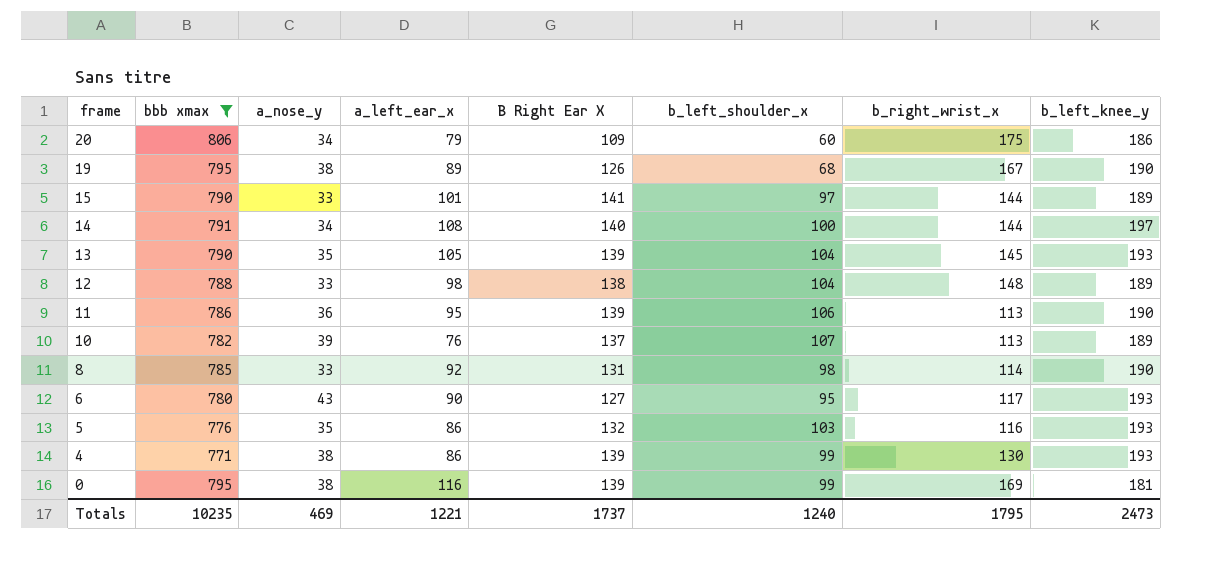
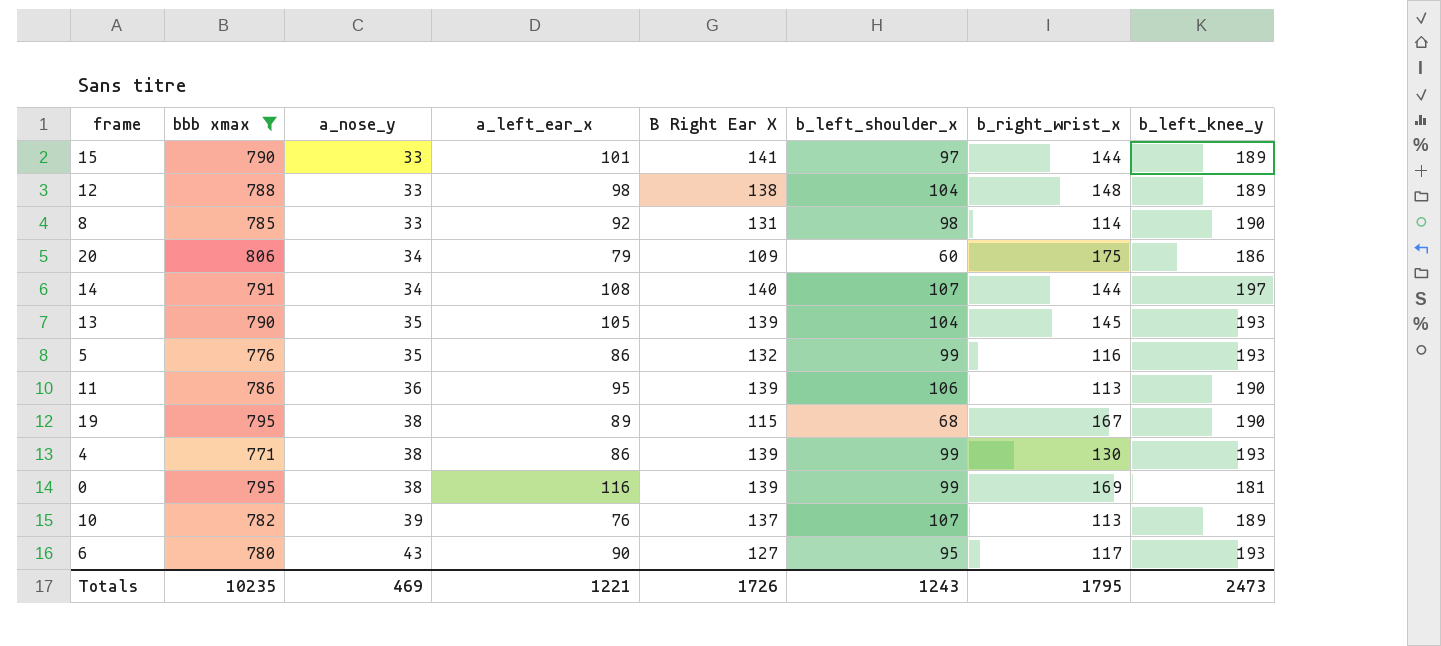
row order: frame descending -> a_nose_y ascending
14 | b_left_shoulder_x: 100 -> 107
5 | b_left_shoulder_x: 103 -> 99
19 | B Right Ear X: 126 -> 115
Totals | B Right Ear X: 1737 -> 1726
Totals | b_left_shoulder_x: 1240 -> 1243

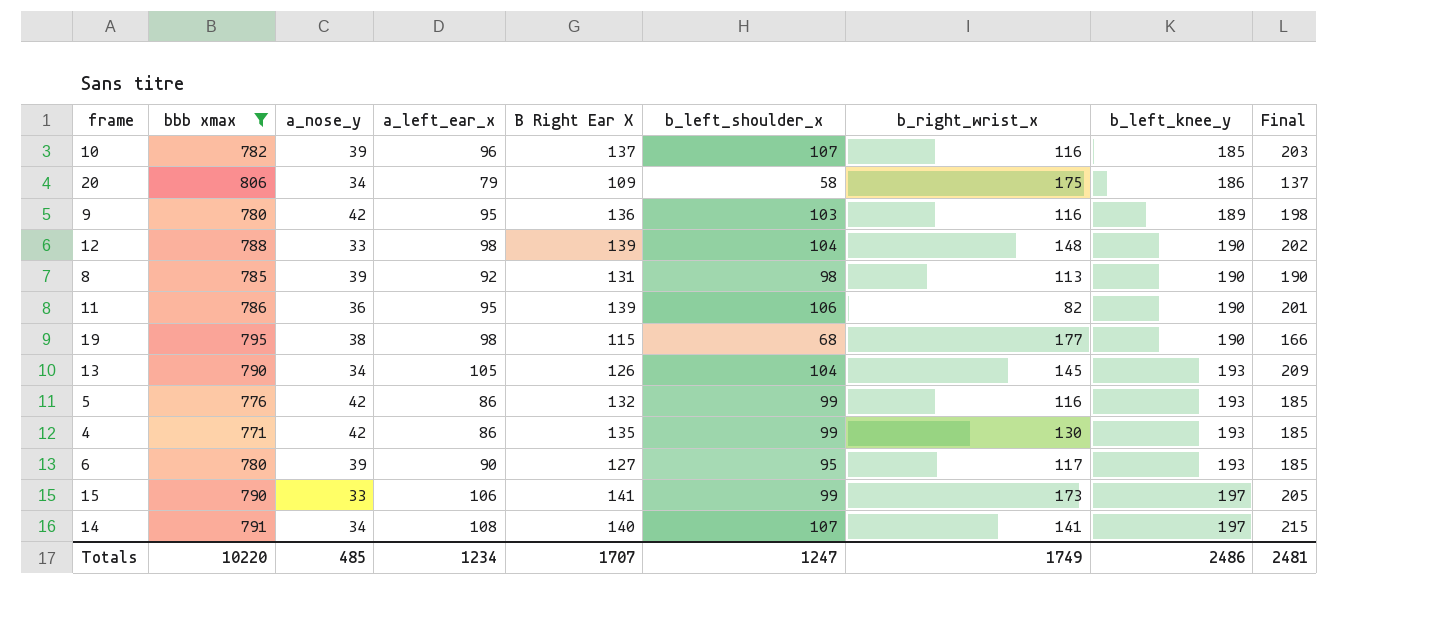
row order: a_nose_y ascending -> b_left_knee_y ascending
column Final | formula: none -> [a_left_ear_x] + [b_left_shoulder_x]
row 0: 795 | 38 | 116 | 139 | 99 | 169 | 181 -> none
10 | a_left_ear_x: 76 -> 96
10 | b_right_wrist_x: 113 -> 116
10 | b_left_knee_y: 189 -> 185
20 | b_left_shoulder_x: 60 -> 58
row 9: none -> 780 | 42 | 95 | 136 | 103 | 116 | 189 | 198
12 | B Right Ear X: 138 -> 139
12 | b_left_knee_y: 189 -> 190
8 | a_nose_y: 33 -> 39
8 | b_right_wrist_x: 114 -> 113
11 | b_right_wrist_x: 113 -> 82
19 | a_left_ear_x: 89 -> 98
19 | b_right_wrist_x: 167 -> 177
13 | a_nose_y: 35 -> 34
13 | B Right Ear X: 139 -> 126
5 | a_nose_y: 35 -> 42
4 | a_nose_y: 38 -> 42
4 | B Right Ear X: 139 -> 135
6 | a_nose_y: 43 -> 39
15 | a_left_ear_x: 101 -> 106
15 | b_left_shoulder_x: 97 -> 99
15 | b_right_wrist_x: 144 -> 173
15 | b_left_knee_y: 189 -> 197
14 | b_right_wrist_x: 144 -> 141
Totals | bbb xmax: 10235 -> 10220
Totals | a_nose_y: 469 -> 485
Totals | a_left_ear_x: 1221 -> 1234
Totals | B Right Ear X: 1726 -> 1707
Totals | b_left_shoulder_x: 1243 -> 1247
Totals | b_right_wrist_x: 1795 -> 1749
Totals | b_left_knee_y: 2473 -> 2486

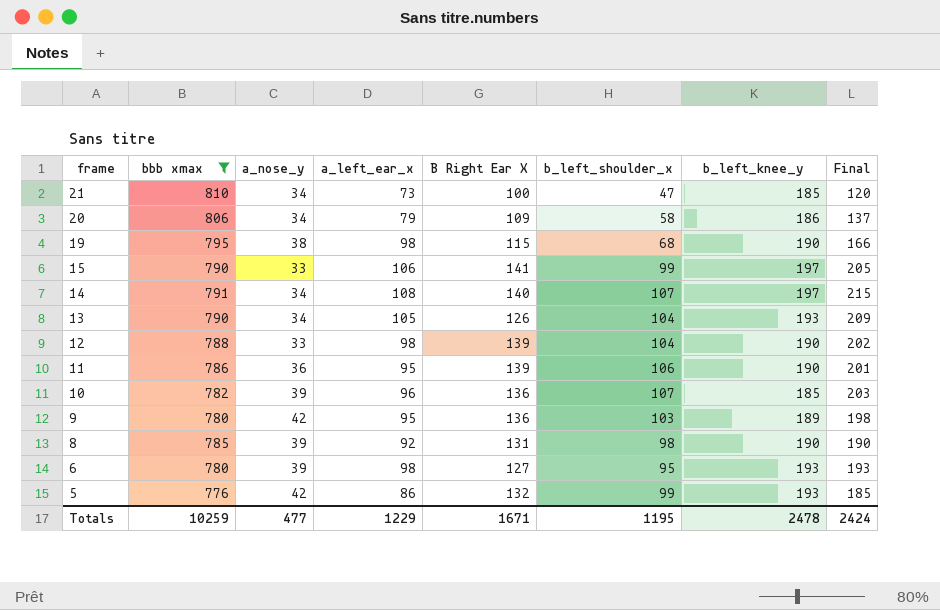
row order: b_left_knee_y ascending -> frame descending
column b_right_wrist_x | position: 7 -> none
row 4: 771 | 42 | 86 | 135 | 99 | 130 | 193 | 185 -> none
row 21: none -> 810 | 34 | 73 | 100 | 47 | 185 | 120
10 | B Right Ear X: 137 -> 136
6 | a_left_ear_x: 90 -> 98
6 | Final: 185 -> 193
Totals | bbb xmax: 10220 -> 10259
Totals | a_nose_y: 485 -> 477
Totals | a_left_ear_x: 1234 -> 1229
Totals | B Right Ear X: 1707 -> 1671
Totals | b_left_shoulder_x: 1247 -> 1195
Totals | b_left_knee_y: 2486 -> 2478
Totals | Final: 2481 -> 2424

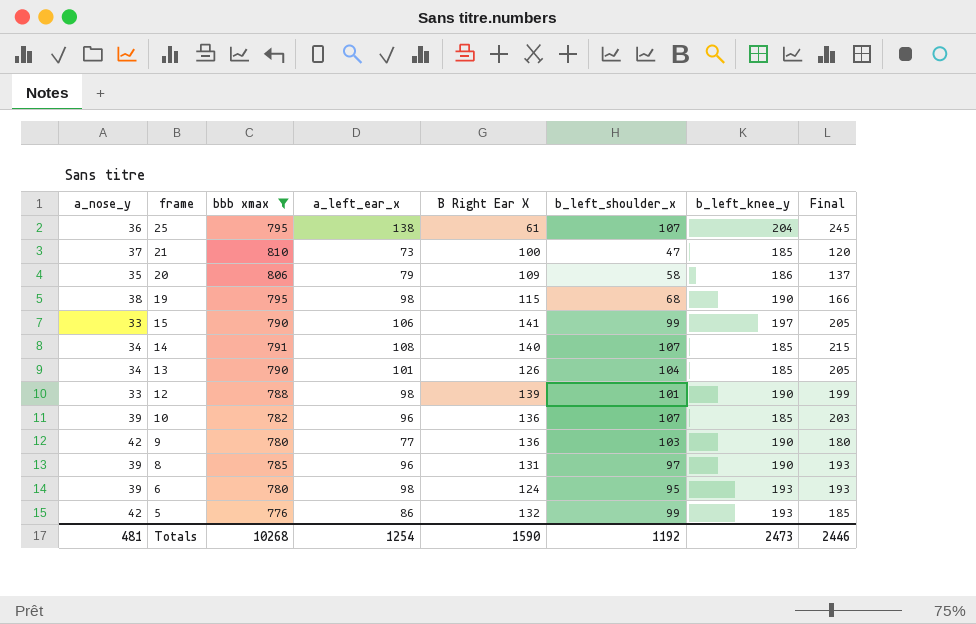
column a_nose_y | position: 3 -> 1
row 11: 786 | 36 | 95 | 139 | 106 | 190 | 201 -> none
row 25: none -> 36 | 795 | 138 | 61 | 107 | 204 | 245
21 | a_nose_y: 34 -> 37
20 | a_nose_y: 34 -> 35
14 | b_left_knee_y: 197 -> 185
13 | a_left_ear_x: 105 -> 101
13 | b_left_knee_y: 193 -> 185
13 | Final: 209 -> 205
12 | b_left_shoulder_x: 104 -> 101
12 | Final: 202 -> 199
9 | a_left_ear_x: 95 -> 77
9 | b_left_knee_y: 189 -> 190
9 | Final: 198 -> 180
8 | a_left_ear_x: 92 -> 96
8 | b_left_shoulder_x: 98 -> 97
8 | Final: 190 -> 193
6 | B Right Ear X: 127 -> 124
Totals | a_nose_y: 477 -> 481
Totals | bbb xmax: 10259 -> 10268
Totals | a_left_ear_x: 1229 -> 1254
Totals | B Right Ear X: 1671 -> 1590
Totals | b_left_shoulder_x: 1195 -> 1192
Totals | b_left_knee_y: 2478 -> 2473
Totals | Final: 2424 -> 2446

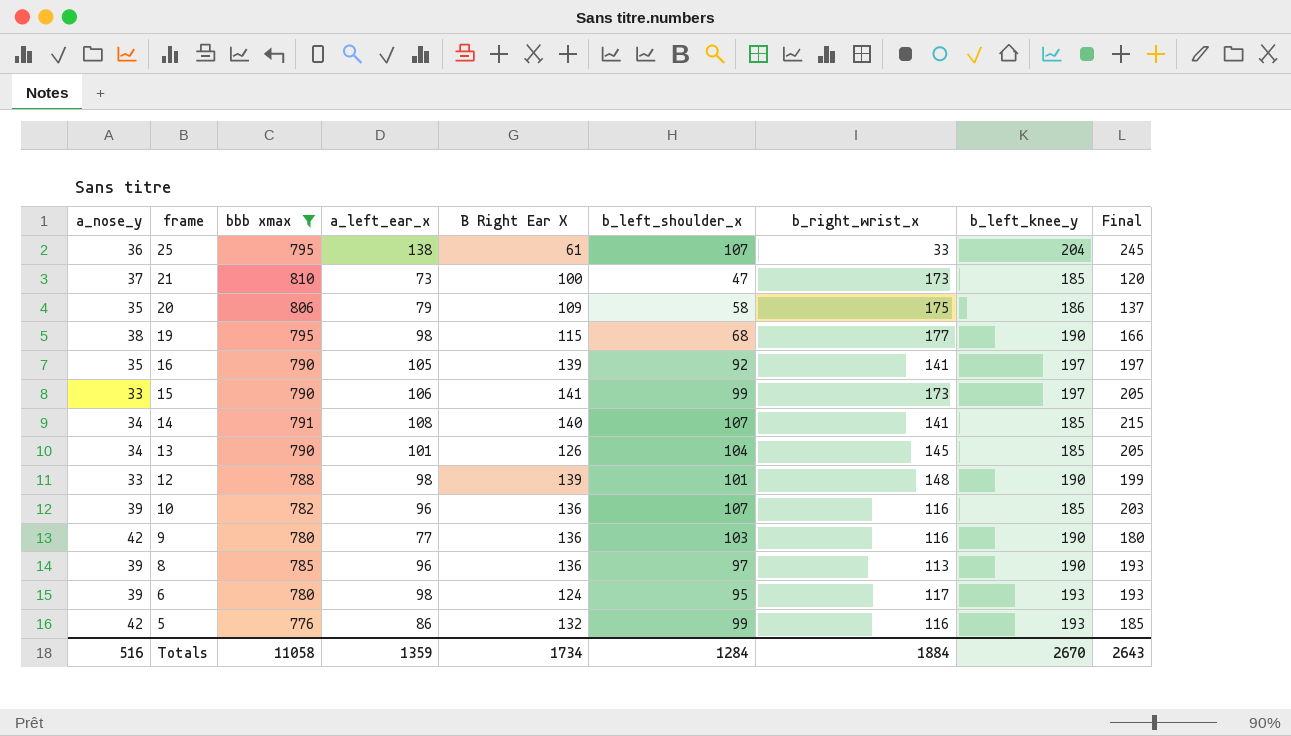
column b_right_wrist_x | position: none -> 7
row 16: none -> 35 | 790 | 105 | 139 | 92 | 141 | 197 | 197
8 | B Right Ear X: 131 -> 136
Totals | a_nose_y: 481 -> 516
Totals | bbb xmax: 10268 -> 11058
Totals | a_left_ear_x: 1254 -> 1359
Totals | B Right Ear X: 1590 -> 1734
Totals | b_left_shoulder_x: 1192 -> 1284
Totals | b_left_knee_y: 2473 -> 2670
Totals | Final: 2446 -> 2643

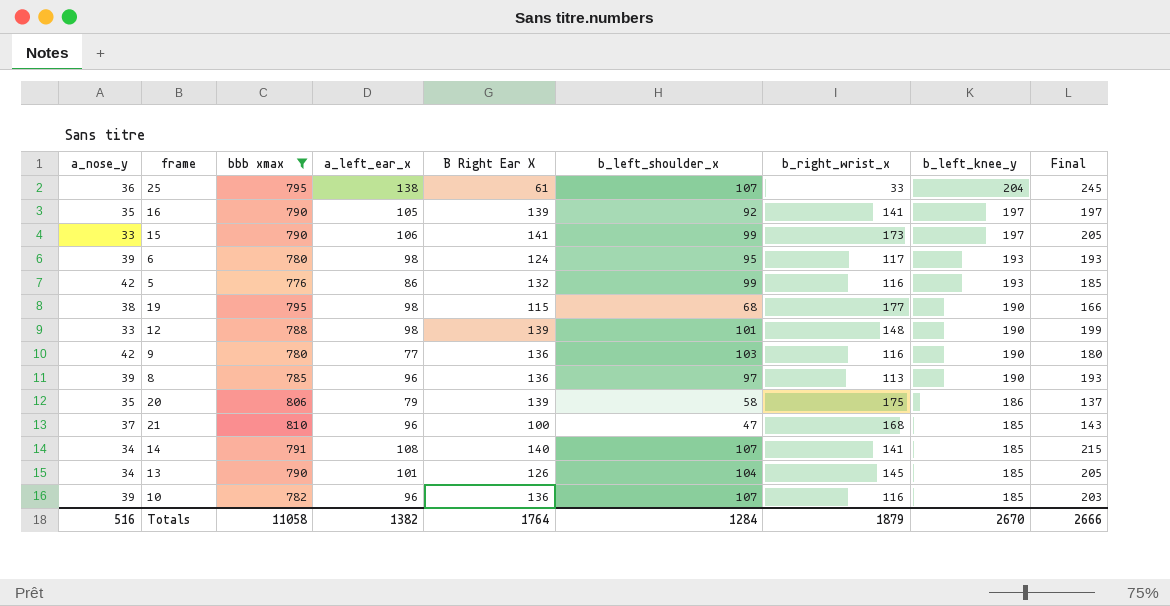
row order: frame descending -> b_left_knee_y descending
20 | B Right Ear X: 109 -> 139
21 | a_left_ear_x: 73 -> 96
21 | b_right_wrist_x: 173 -> 168
21 | Final: 120 -> 143
Totals | a_left_ear_x: 1359 -> 1382
Totals | B Right Ear X: 1734 -> 1764
Totals | b_right_wrist_x: 1884 -> 1879
Totals | Final: 2643 -> 2666

